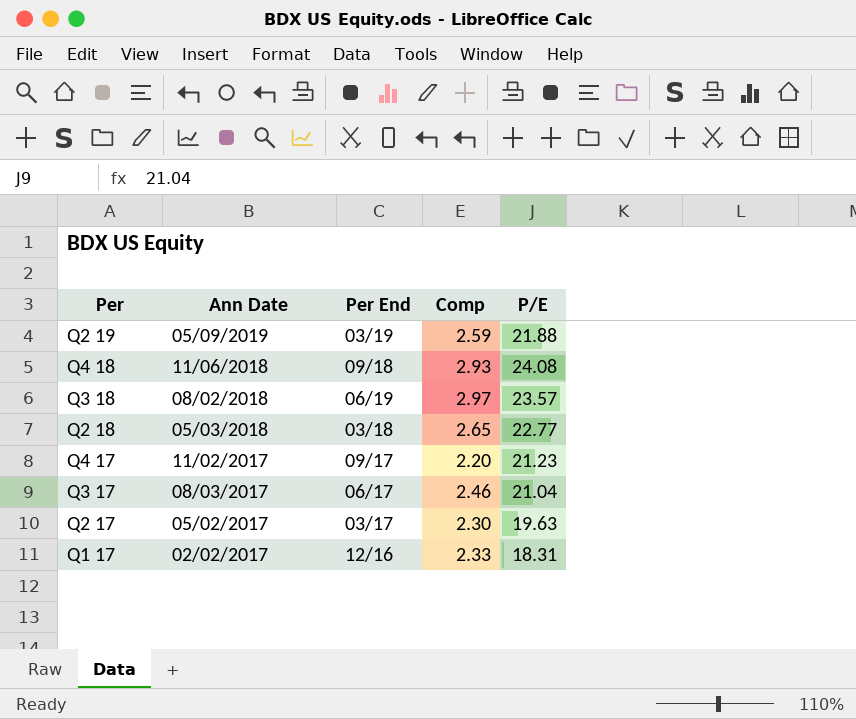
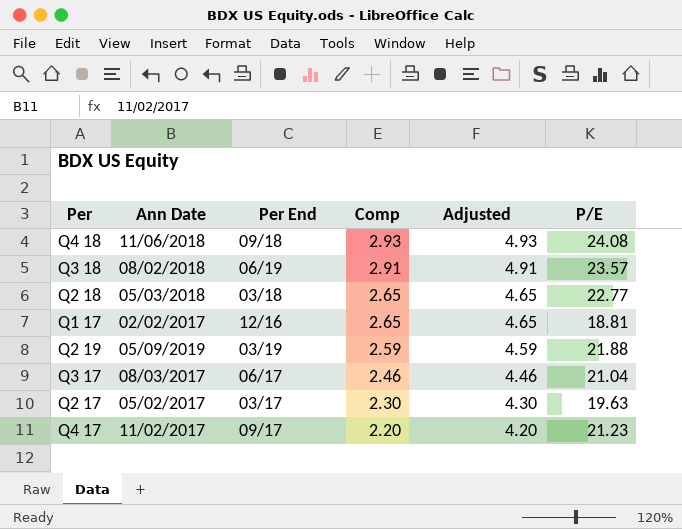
row order: Per descending -> Comp descending
column Adjusted | formula: none -> [Comp] + 2
Q3 18 | Comp: 2.97 -> 2.91
Q1 17 | Comp: 2.33 -> 2.65
Q1 17 | P/E: 18.31 -> 18.81

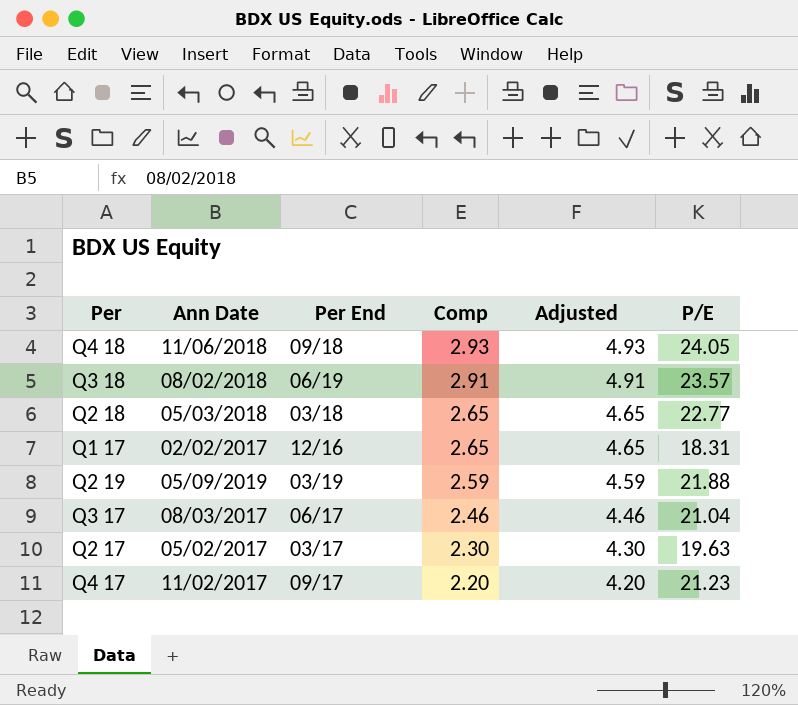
Q4 18 | P/E: 24.08 -> 24.05
Q1 17 | P/E: 18.81 -> 18.31

